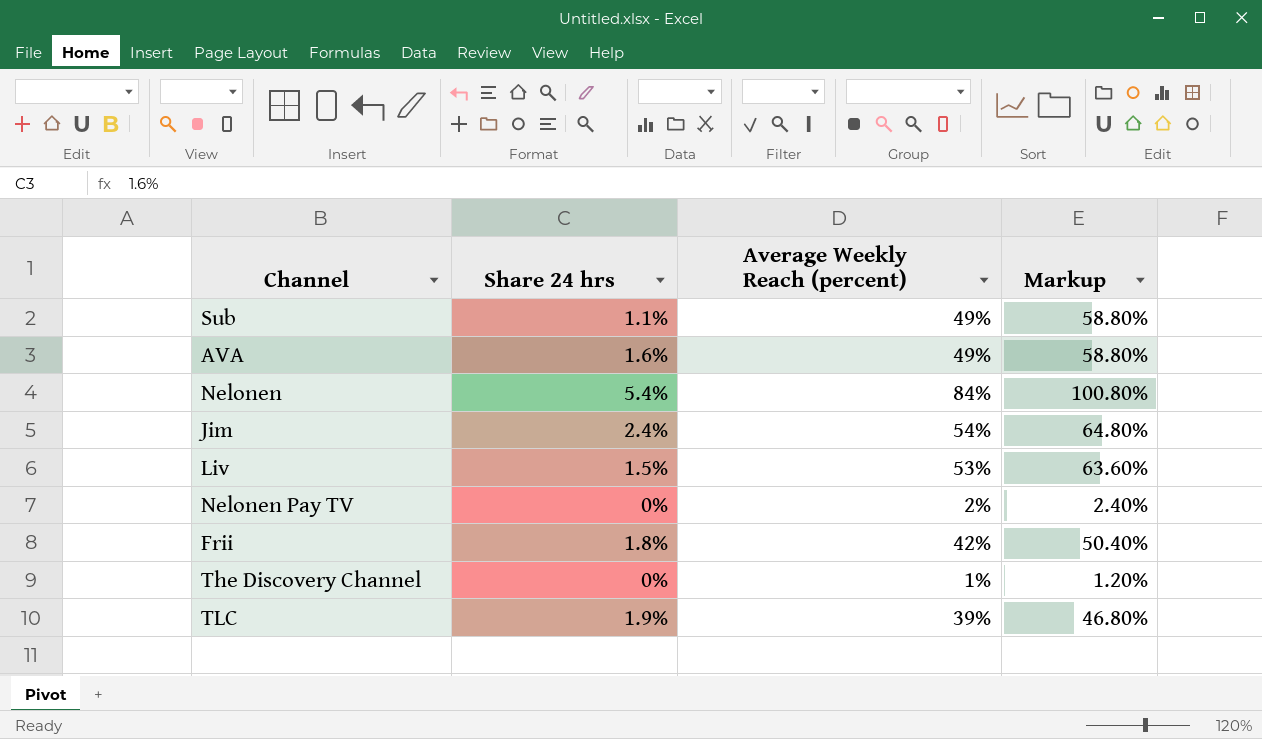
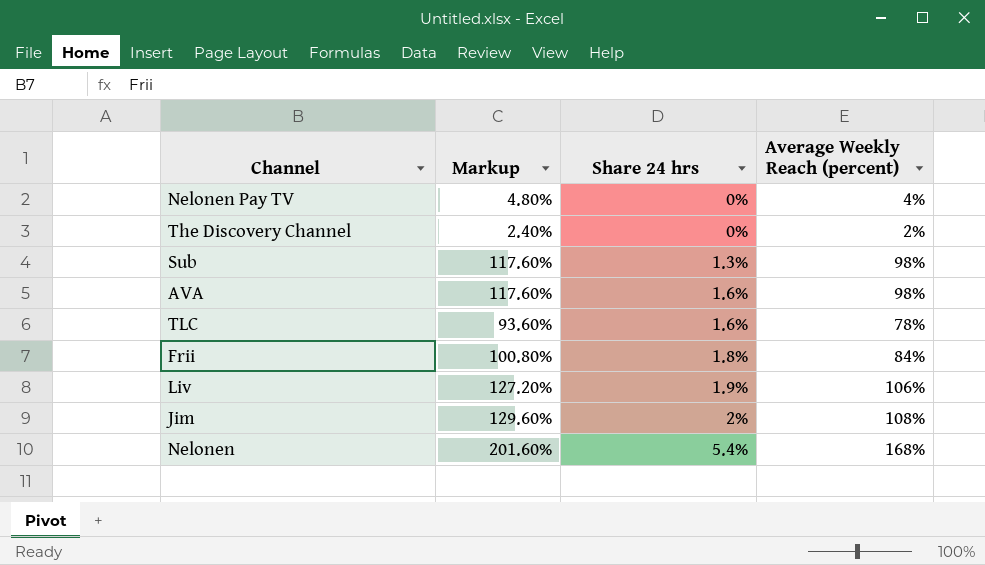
row order: none -> Share 24 hrs ascending
column Markup | position: 4 -> 2
Nelonen Pay TV | Markup: 2.40% -> 4.80%
Nelonen Pay TV | Average Weekly Reach (percent): 2% -> 4%
The Discovery Channel | Markup: 1.20% -> 2.40%
The Discovery Channel | Average Weekly Reach (percent): 1% -> 2%
Sub | Markup: 58.80% -> 117.60%
Sub | Share 24 hrs: 1.1% -> 1.3%
Sub | Average Weekly Reach (percent): 49% -> 98%
AVA | Markup: 58.80% -> 117.60%
AVA | Average Weekly Reach (percent): 49% -> 98%
TLC | Markup: 46.80% -> 93.60%
TLC | Share 24 hrs: 1.9% -> 1.6%
TLC | Average Weekly Reach (percent): 39% -> 78%
Frii | Markup: 50.40% -> 100.80%
Frii | Average Weekly Reach (percent): 42% -> 84%
Liv | Markup: 63.60% -> 127.20%
Liv | Share 24 hrs: 1.5% -> 1.9%
Liv | Average Weekly Reach (percent): 53% -> 106%
Jim | Markup: 64.80% -> 129.60%
Jim | Share 24 hrs: 2.4% -> 2%
Jim | Average Weekly Reach (percent): 54% -> 108%
Nelonen | Markup: 100.80% -> 201.60%
Nelonen | Average Weekly Reach (percent): 84% -> 168%

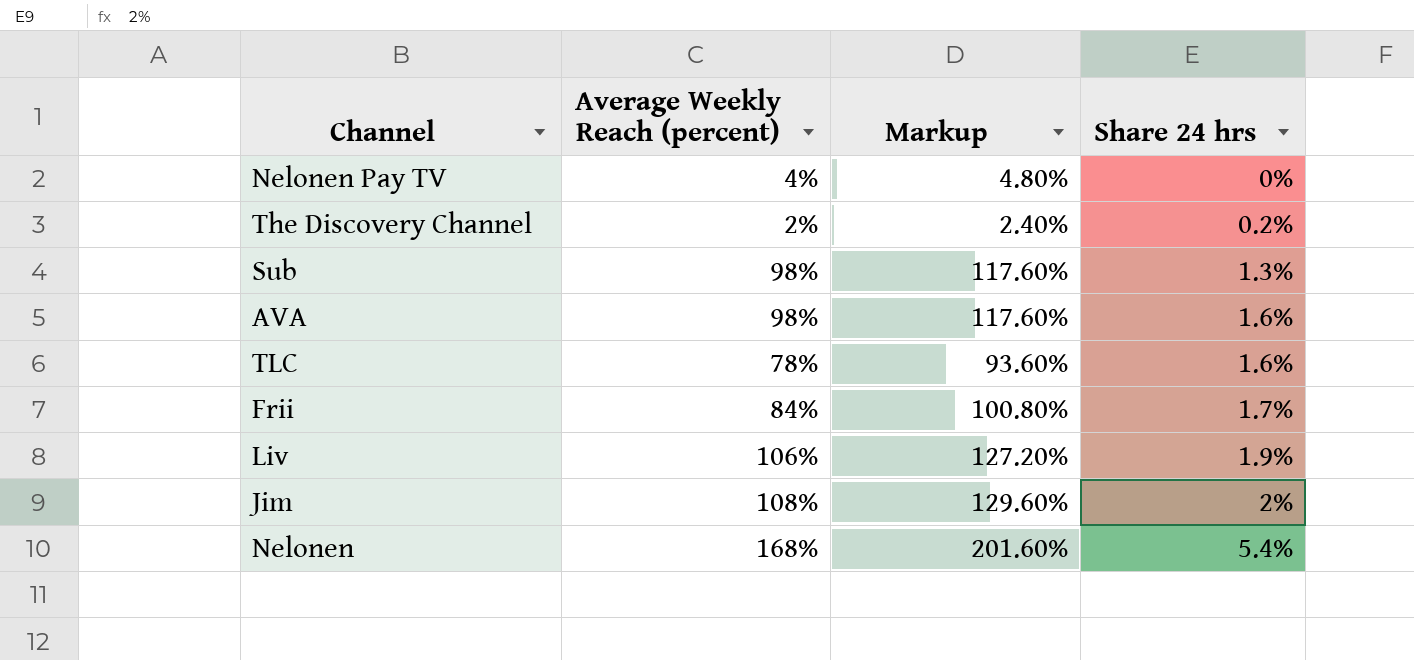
column Average Weekly Reach (percent) | position: 4 -> 2
The Discovery Channel | Share 24 hrs: 0% -> 0.2%
Frii | Share 24 hrs: 1.8% -> 1.7%

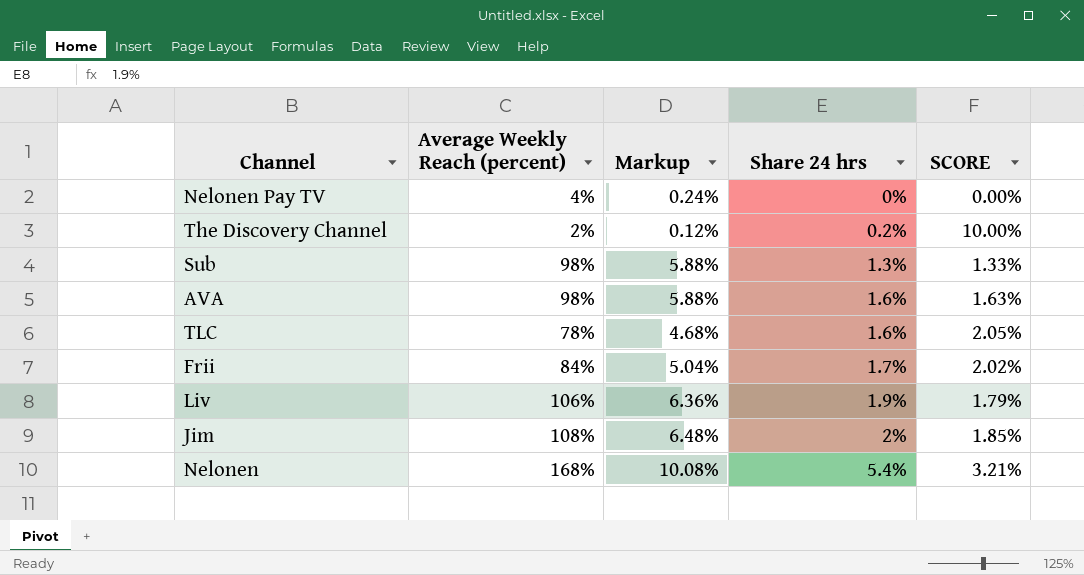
column Markup | formula: [Average Weekly Reach (percent)] * 1.2 -> [Average Weekly Reach (percent)] * 0.06
column SCORE | formula: none -> [Share 24 hrs] / [Average Weekly Reach (percent)]

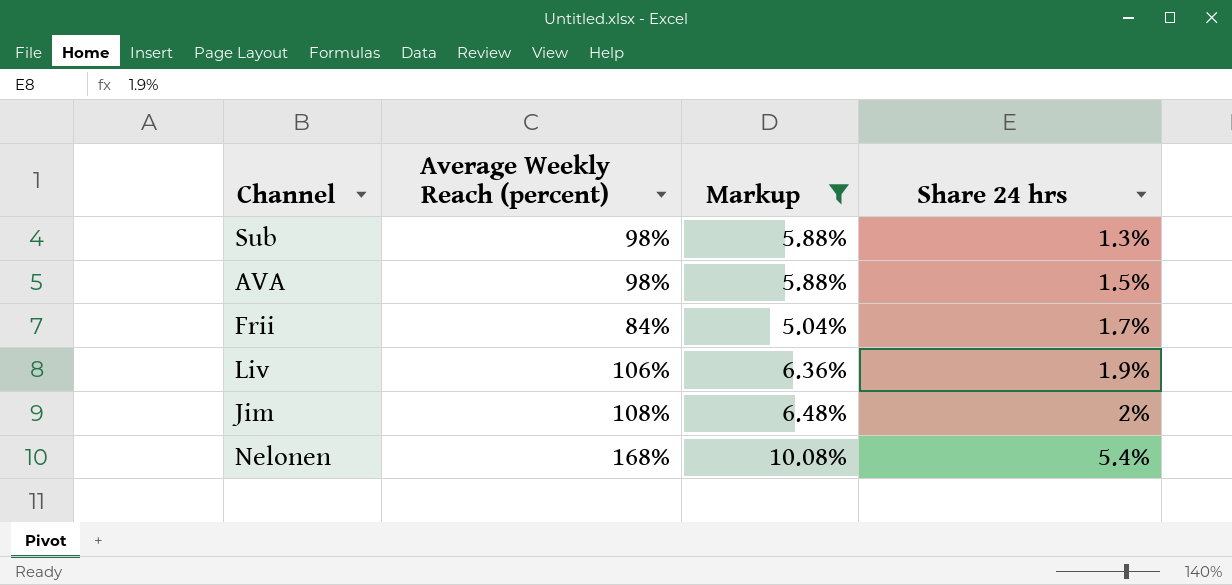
filter: none -> Markup >= 5.04%
column SCORE | formula: [Share 24 hrs] / [Average Weekly Reach (percent)] -> none
AVA | Share 24 hrs: 1.6% -> 1.5%

